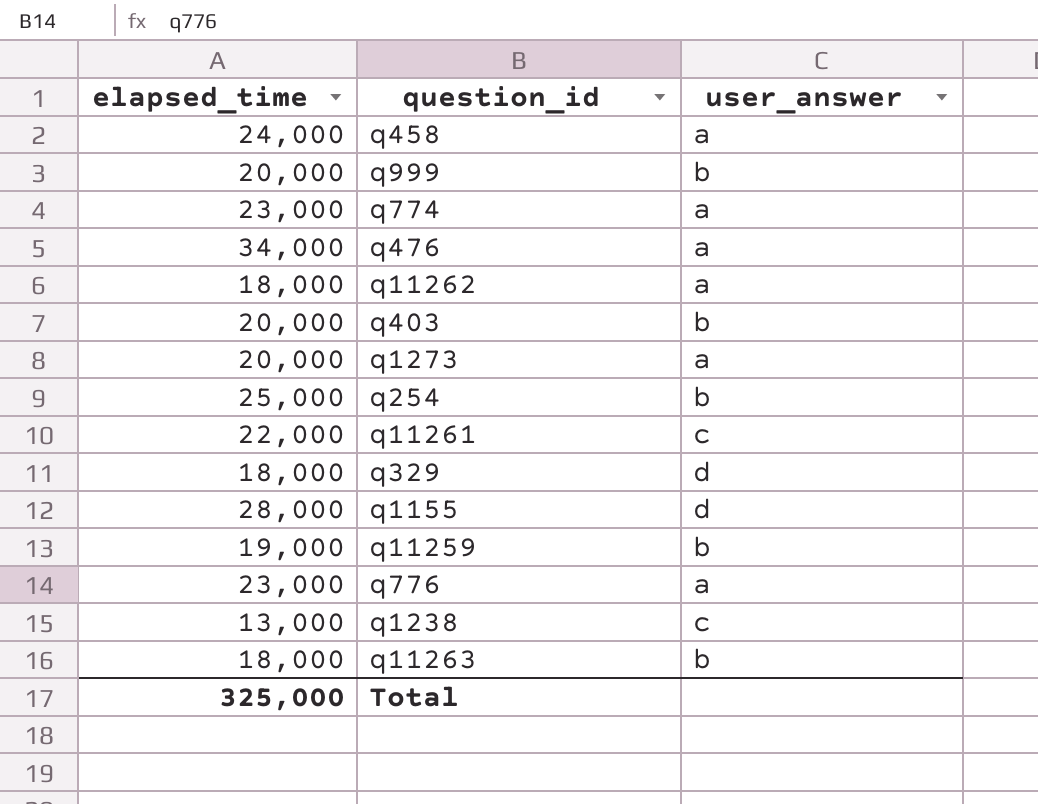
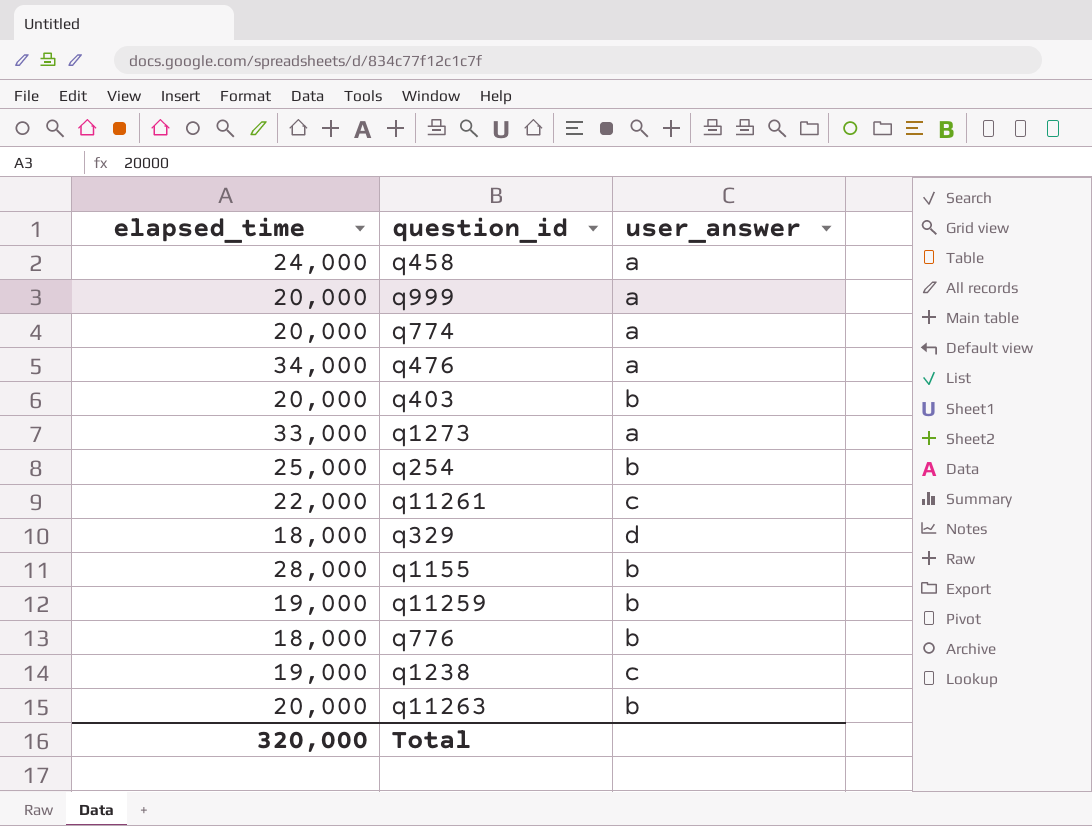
row q11262: 18,000 | a -> none
q999 | user_answer: b -> a
q774 | elapsed_time: 23,000 -> 20,000
q1273 | elapsed_time: 20,000 -> 33,000
q1155 | user_answer: d -> b
q776 | elapsed_time: 23,000 -> 18,000
q776 | user_answer: a -> b
q1238 | elapsed_time: 13,000 -> 19,000
q11263 | elapsed_time: 18,000 -> 20,000
Total | elapsed_time: 325,000 -> 320,000

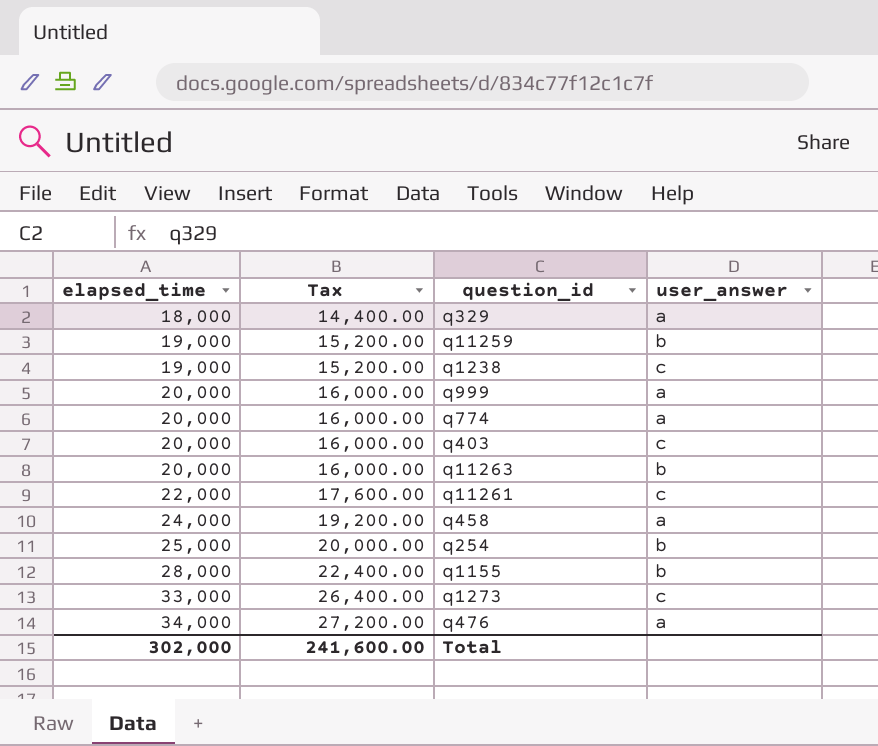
row order: none -> elapsed_time ascending
column Tax | formula: none -> [elapsed_time] * 0.8
row q776: 18,000 | b -> none
q329 | user_answer: d -> a
q403 | user_answer: b -> c
q1273 | user_answer: a -> c
Total | elapsed_time: 320,000 -> 302,000

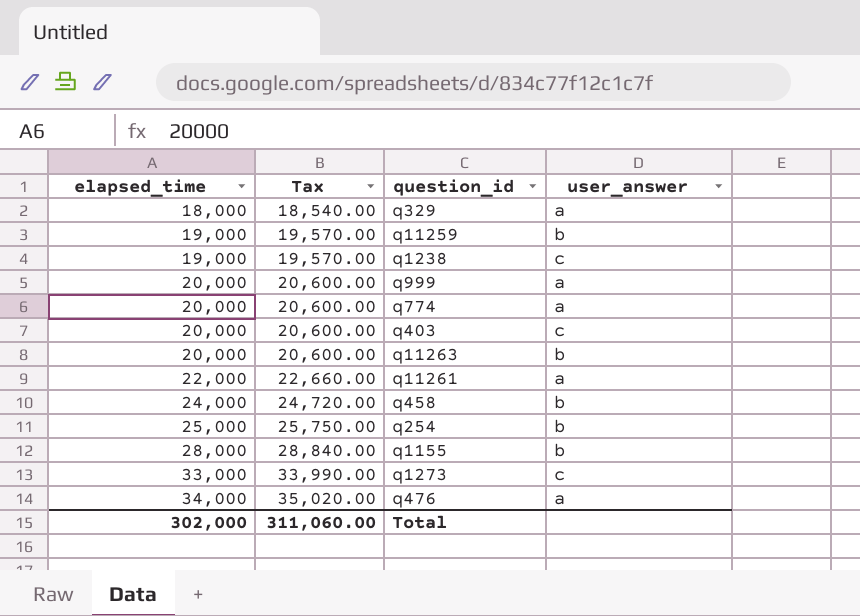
column Tax | formula: [elapsed_time] * 0.8 -> [elapsed_time] * 1.03
q11261 | user_answer: c -> a
q458 | user_answer: a -> b
Total | Tax: 241,600.00 -> 311,060.00

